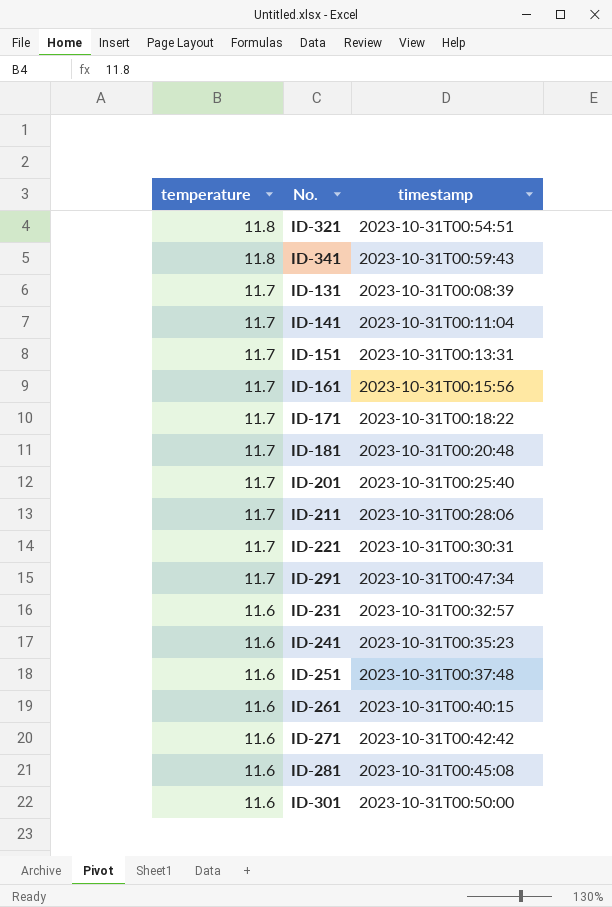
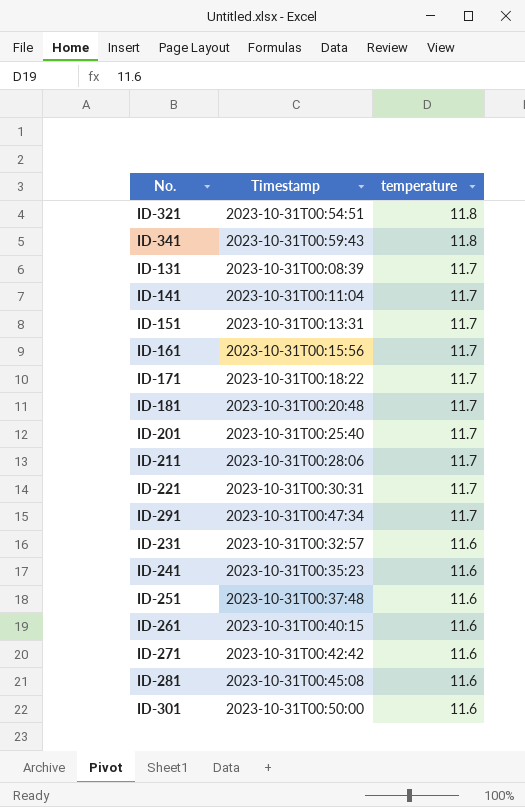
column name: timestamp -> Timestamp
column temperature | position: 1 -> 3

